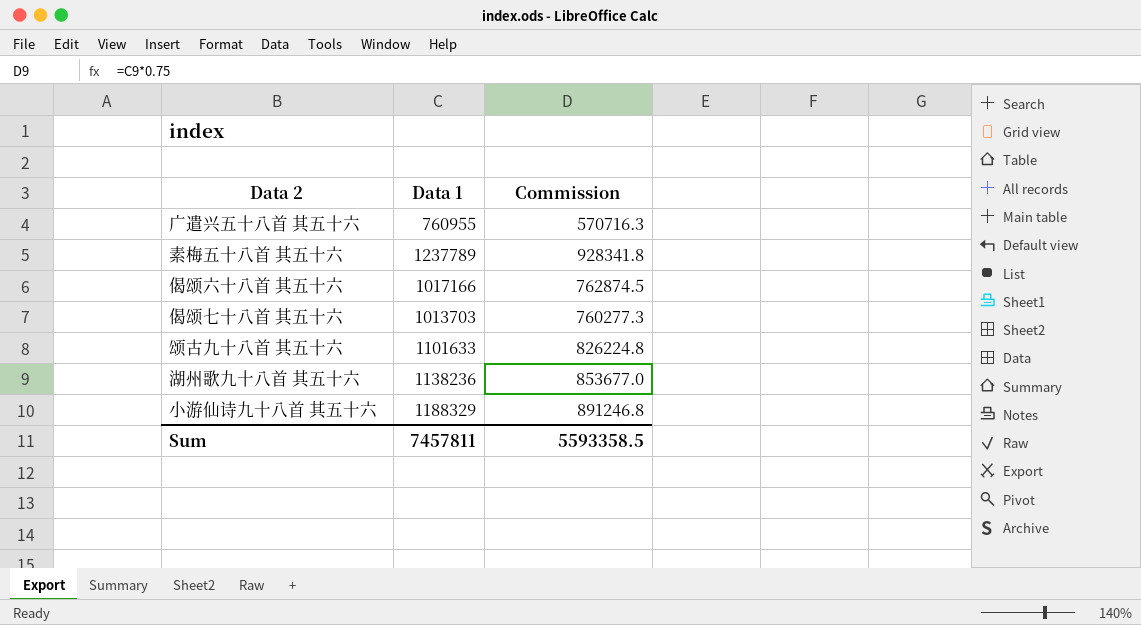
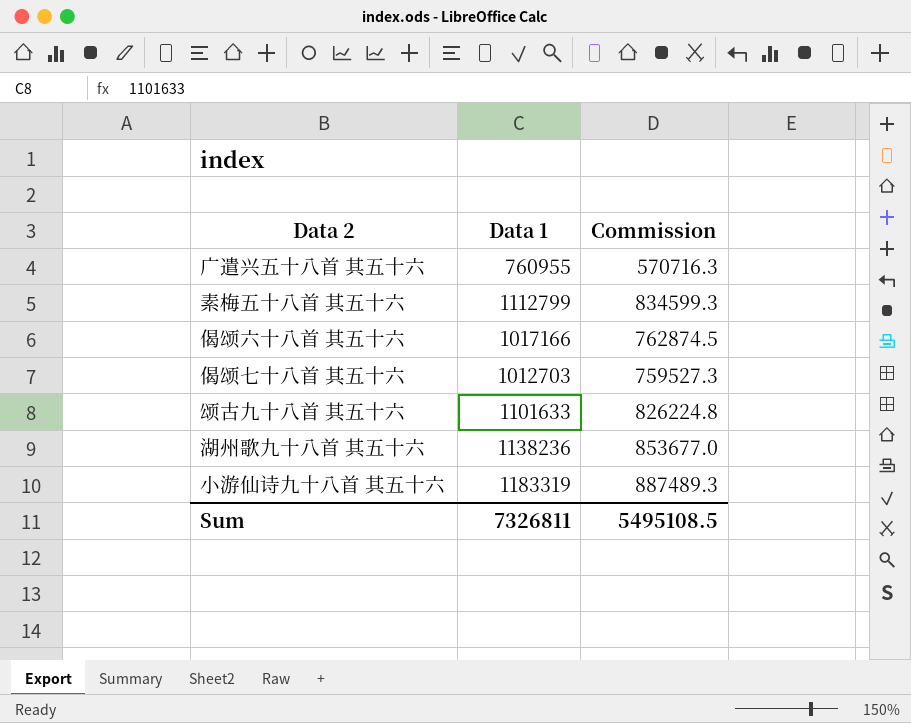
素梅五十八首 其五十六 | Data 1: 1237789 -> 1112799
素梅五十八首 其五十六 | Commission: 928341.8 -> 834599.3
偈颂七十八首 其五十六 | Data 1: 1013703 -> 1012703
偈颂七十八首 其五十六 | Commission: 760277.3 -> 759527.3
小游仙诗九十八首 其五十六 | Data 1: 1188329 -> 1183319
小游仙诗九十八首 其五十六 | Commission: 891246.8 -> 887489.3
Sum | Data 1: 7457811 -> 7326811
Sum | Commission: 5593358.5 -> 5495108.5

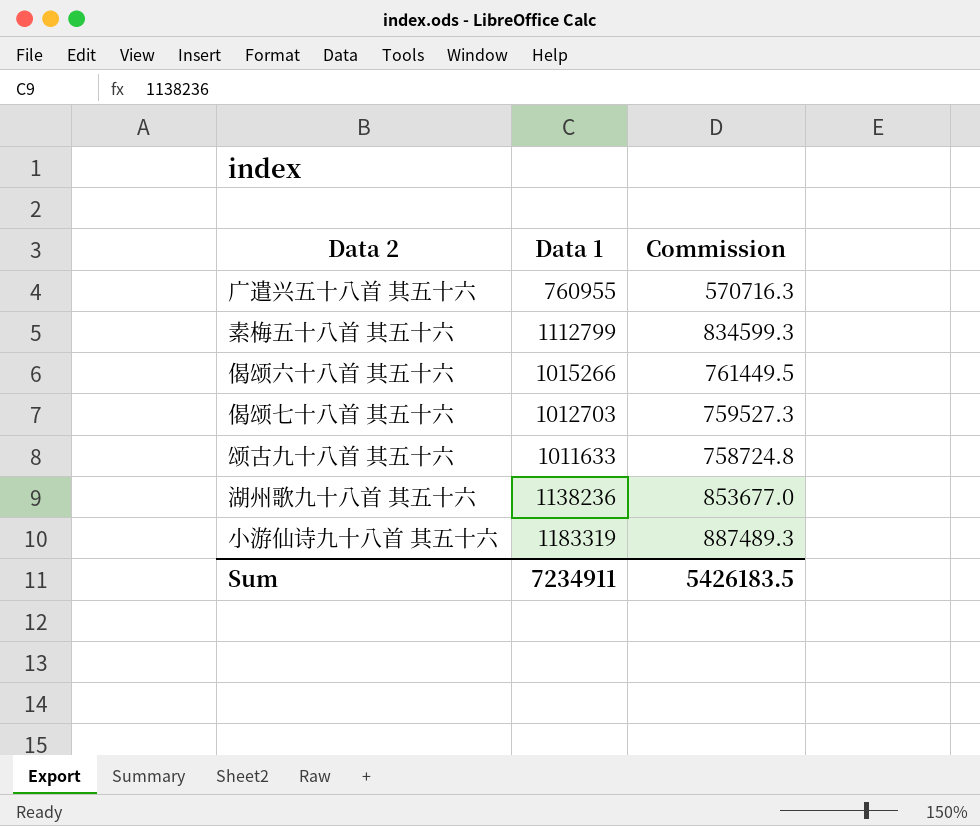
偈颂六十八首 其五十六 | Data 1: 1017166 -> 1015266
偈颂六十八首 其五十六 | Commission: 762874.5 -> 761449.5
颂古九十八首 其五十六 | Data 1: 1101633 -> 1011633
颂古九十八首 其五十六 | Commission: 826224.8 -> 758724.8
Sum | Data 1: 7326811 -> 7234911
Sum | Commission: 5495108.5 -> 5426183.5

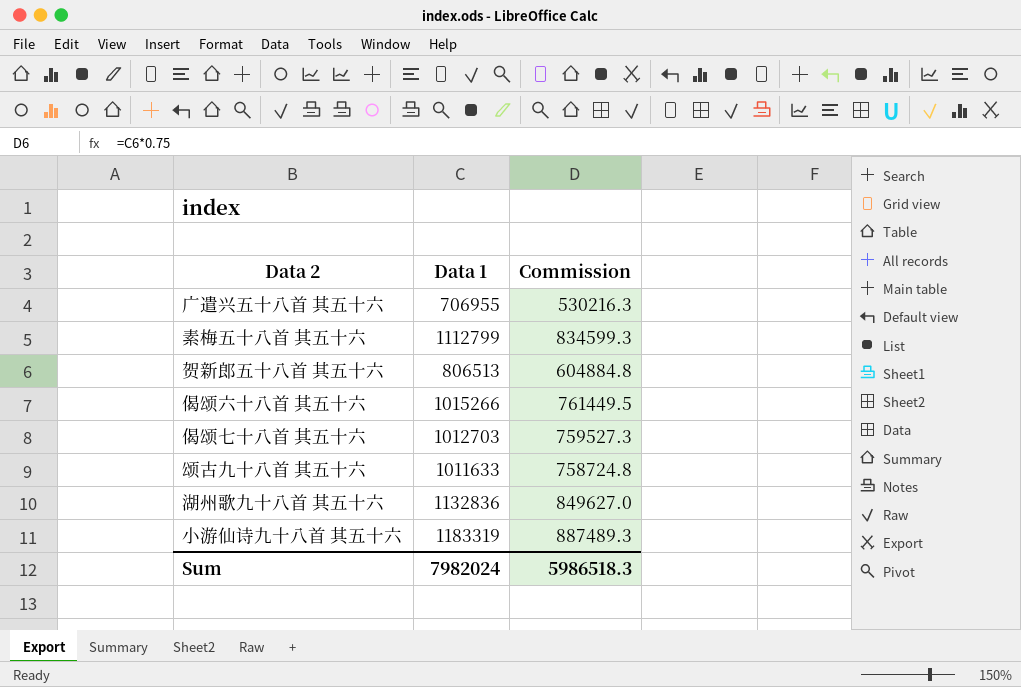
广遣兴五十八首 其五十六 | Data 1: 760955 -> 706955
广遣兴五十八首 其五十六 | Commission: 570716.3 -> 530216.3
row 贺新郎五十八首 其五十六: none -> 806513 | 604884.8
湖州歌九十八首 其五十六 | Data 1: 1138236 -> 1132836
湖州歌九十八首 其五十六 | Commission: 853677.0 -> 849627.0
Sum | Data 1: 7234911 -> 7982024
Sum | Commission: 5426183.5 -> 5986518.3

